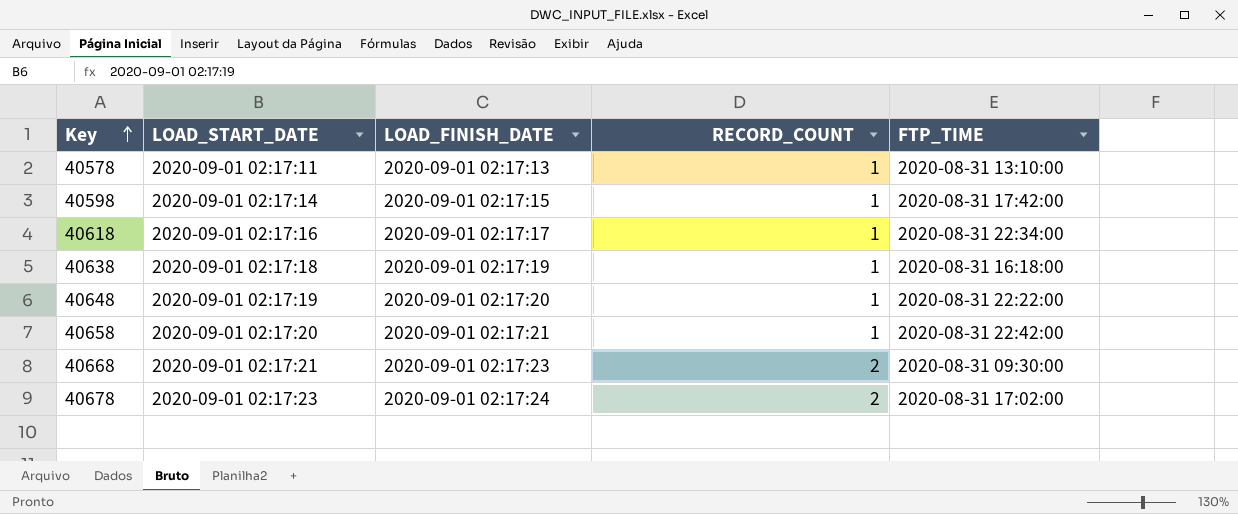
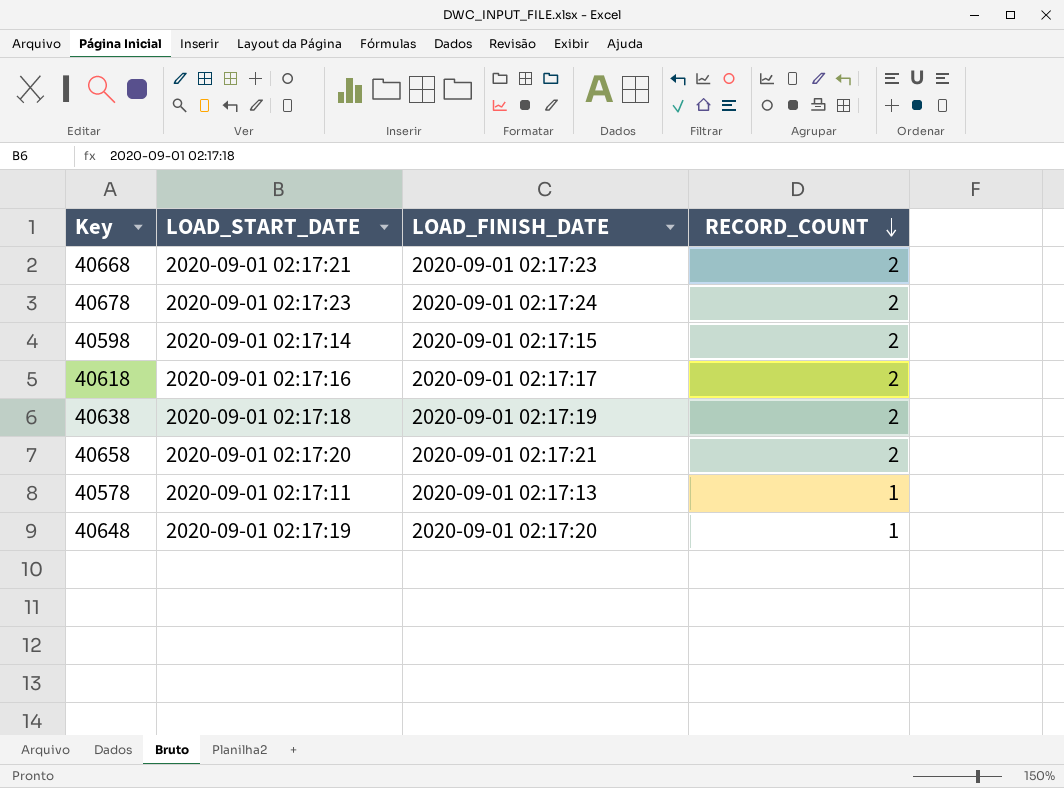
row order: Key ascending -> RECORD_COUNT descending
column FTP_TIME | position: 5 -> none
40598 | RECORD_COUNT: 1 -> 2
40618 | RECORD_COUNT: 1 -> 2
40638 | RECORD_COUNT: 1 -> 2
40658 | RECORD_COUNT: 1 -> 2

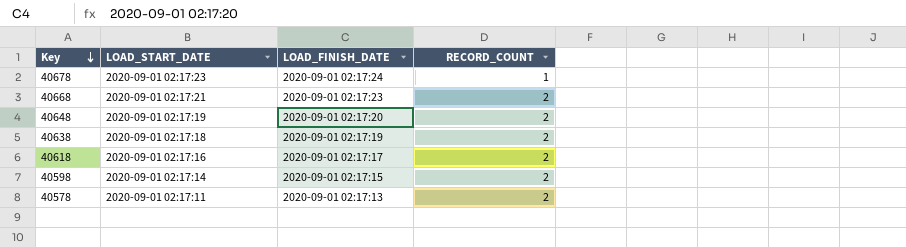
row order: RECORD_COUNT descending -> Key descending
row 40658: 2020-09-01 02:17:20 | 2020-09-01 02:17:21 | 2 -> none
40678 | RECORD_COUNT: 2 -> 1
40648 | RECORD_COUNT: 1 -> 2
40578 | RECORD_COUNT: 1 -> 2

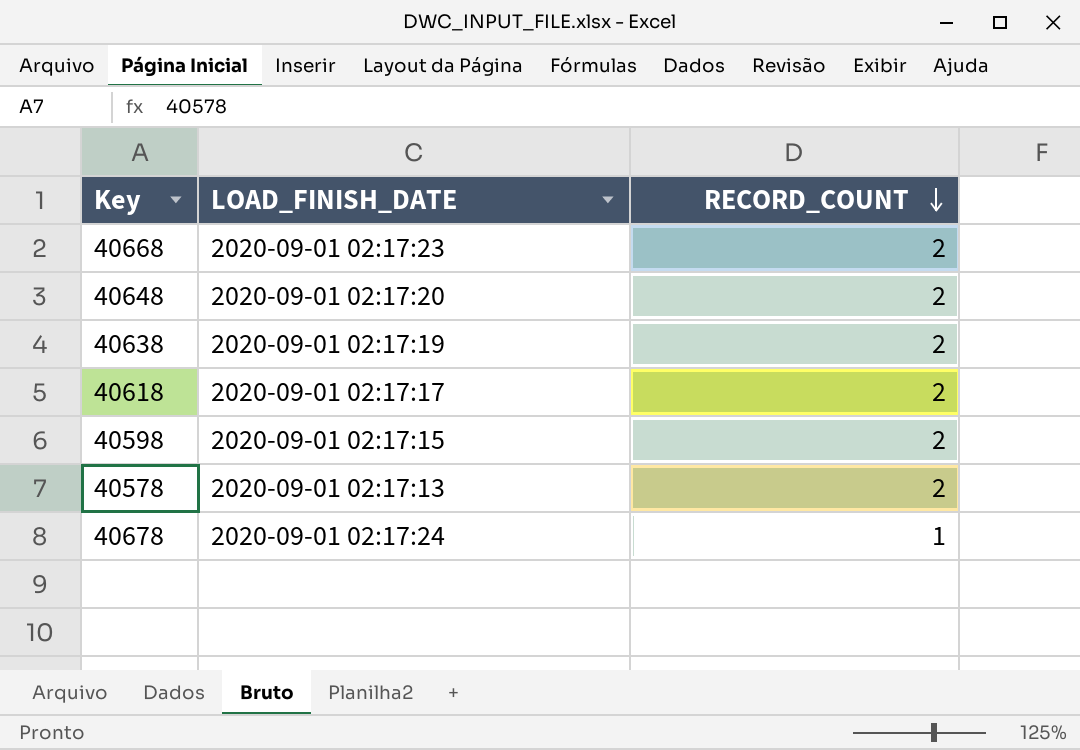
row order: Key descending -> RECORD_COUNT descending
column LOAD_START_DATE | position: 2 -> none

